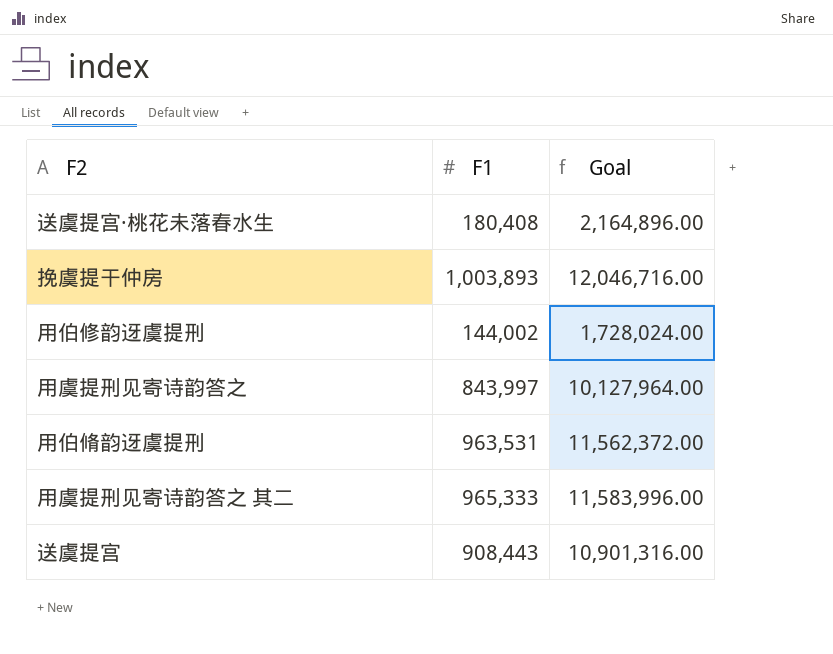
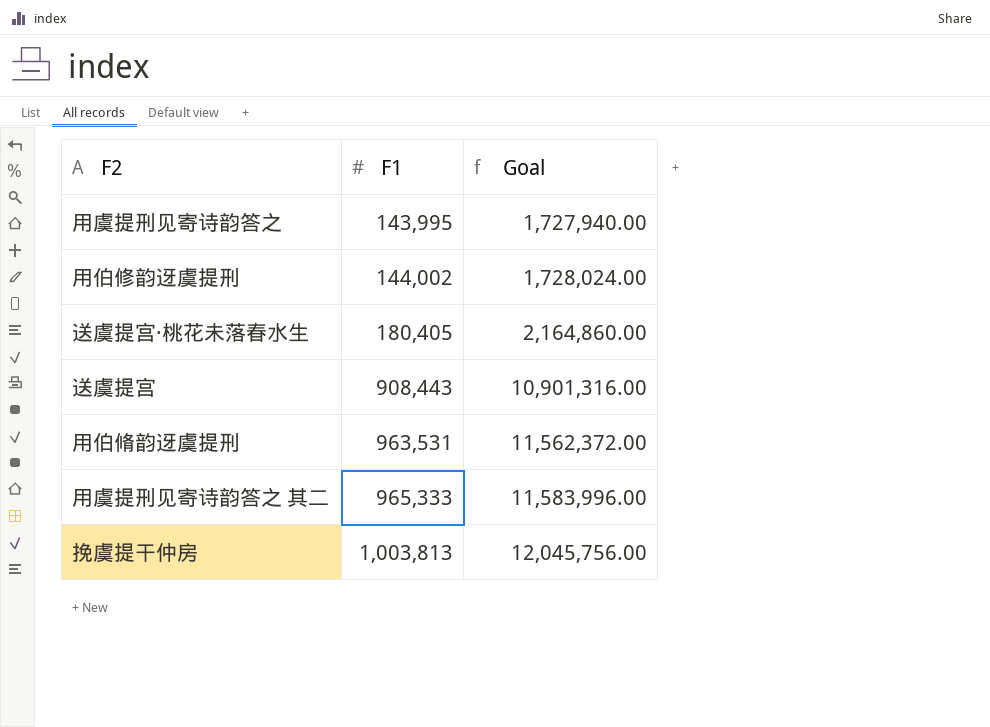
row order: none -> F1 ascending
用虞提刑见寄诗韵答之 | F1: 843,997 -> 143,995
用虞提刑见寄诗韵答之 | Goal: 10,127,964.00 -> 1,727,940.00
送虞提宫·桃花未落春水生 | F1: 180,408 -> 180,405
送虞提宫·桃花未落春水生 | Goal: 2,164,896.00 -> 2,164,860.00
挽虞提干仲房 | F1: 1,003,893 -> 1,003,813
挽虞提干仲房 | Goal: 12,046,716.00 -> 12,045,756.00

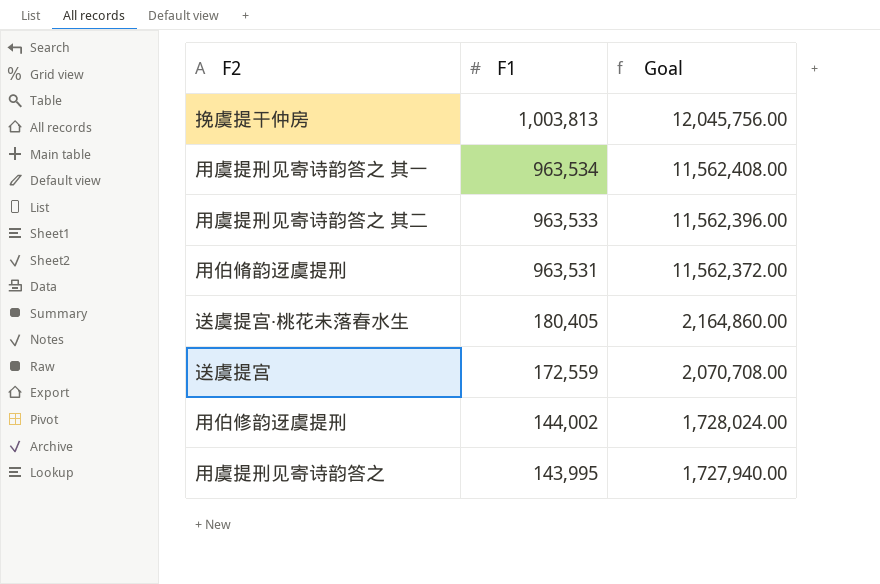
row order: F1 ascending -> F1 descending
row 用虞提刑见寄诗韵答之 其一: none -> 963,534 | 11,562,408.00
用虞提刑见寄诗韵答之 其二 | F1: 965,333 -> 963,533
用虞提刑见寄诗韵答之 其二 | Goal: 11,583,996.00 -> 11,562,396.00
送虞提宫 | F1: 908,443 -> 172,559
送虞提宫 | Goal: 10,901,316.00 -> 2,070,708.00

